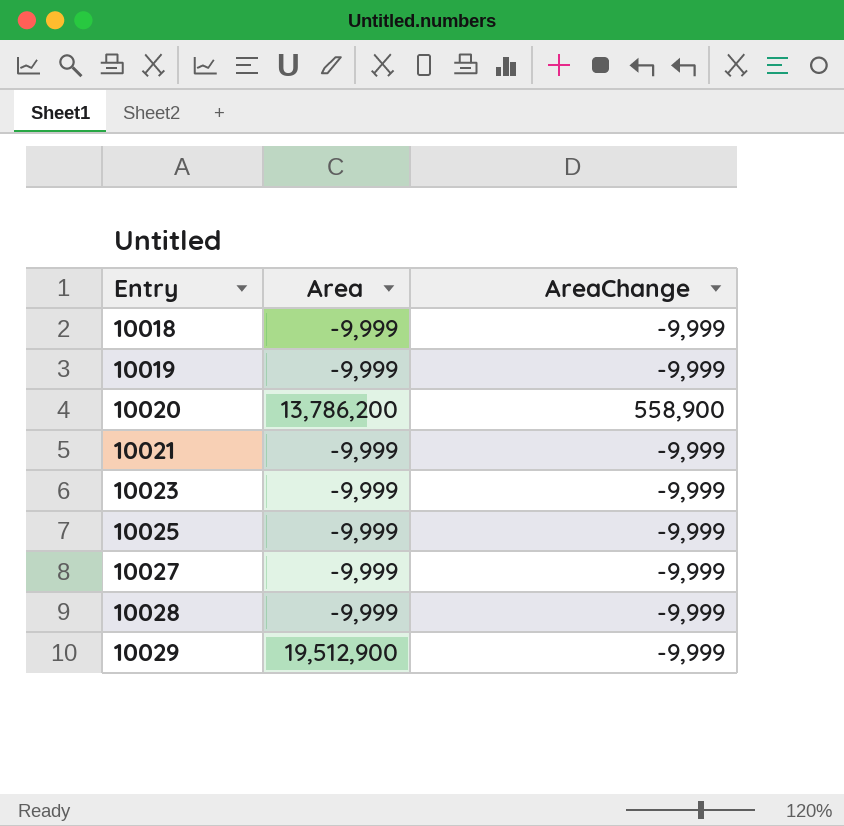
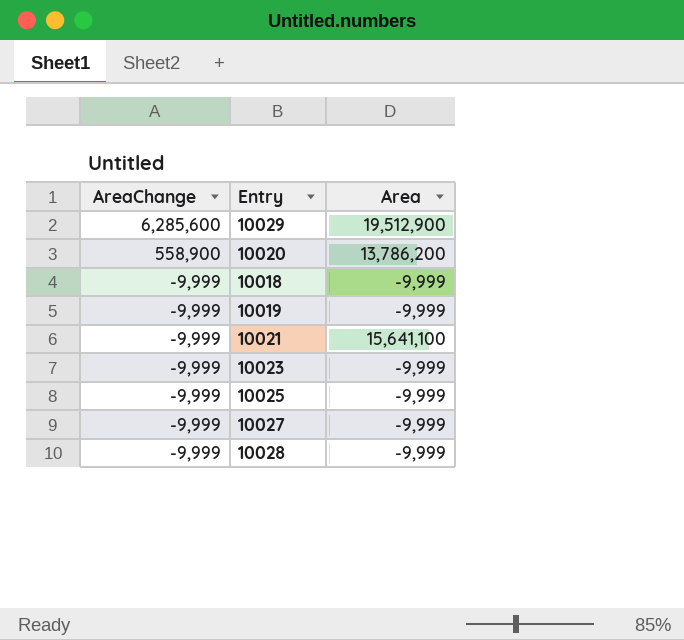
row order: Entry ascending -> AreaChange descending
column AreaChange | position: 3 -> 1
10029 | AreaChange: -9,999 -> 6,285,600
10021 | Area: -9,999 -> 15,641,100

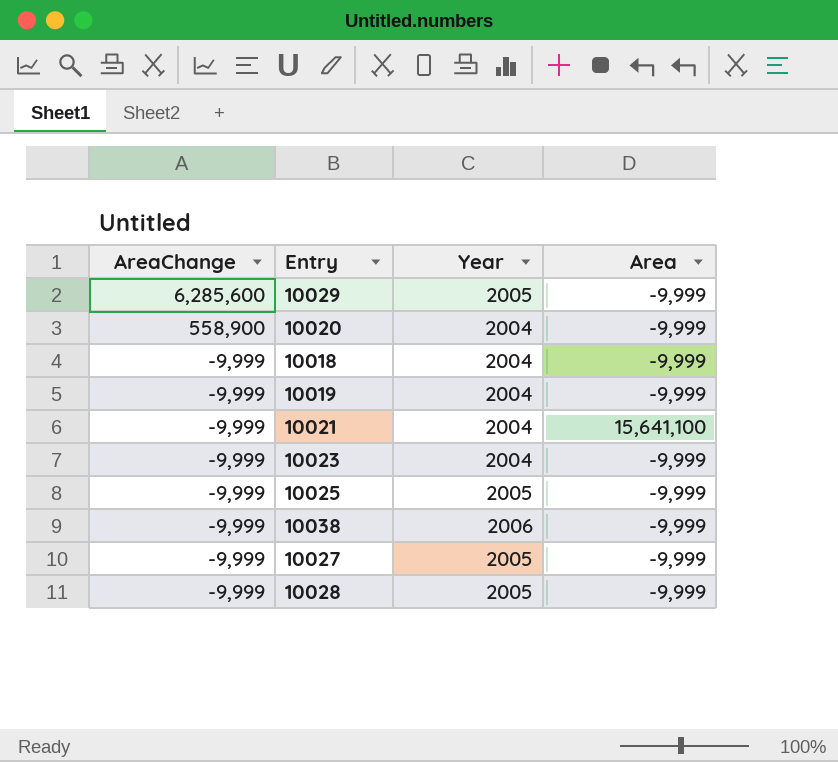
column Year | position: none -> 3
10029 | Area: 19,512,900 -> -9,999
10020 | Area: 13,786,200 -> -9,999
row 10038: none -> -9,999 | 2006 | -9,999

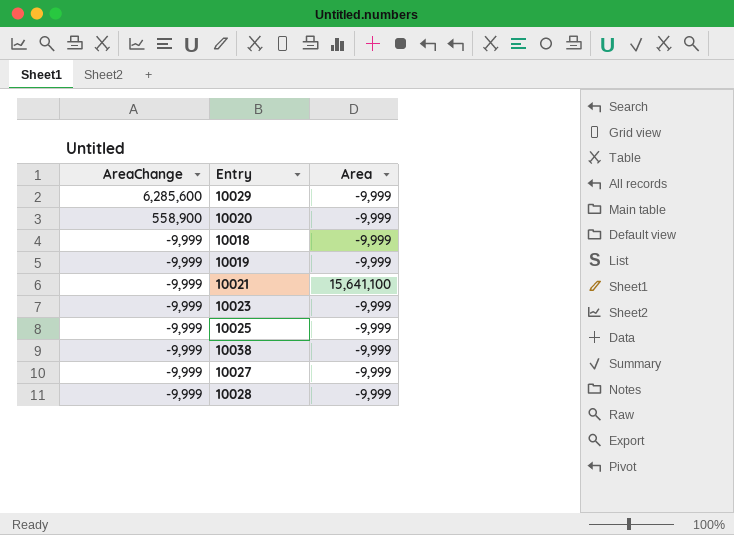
column Year | position: 3 -> none

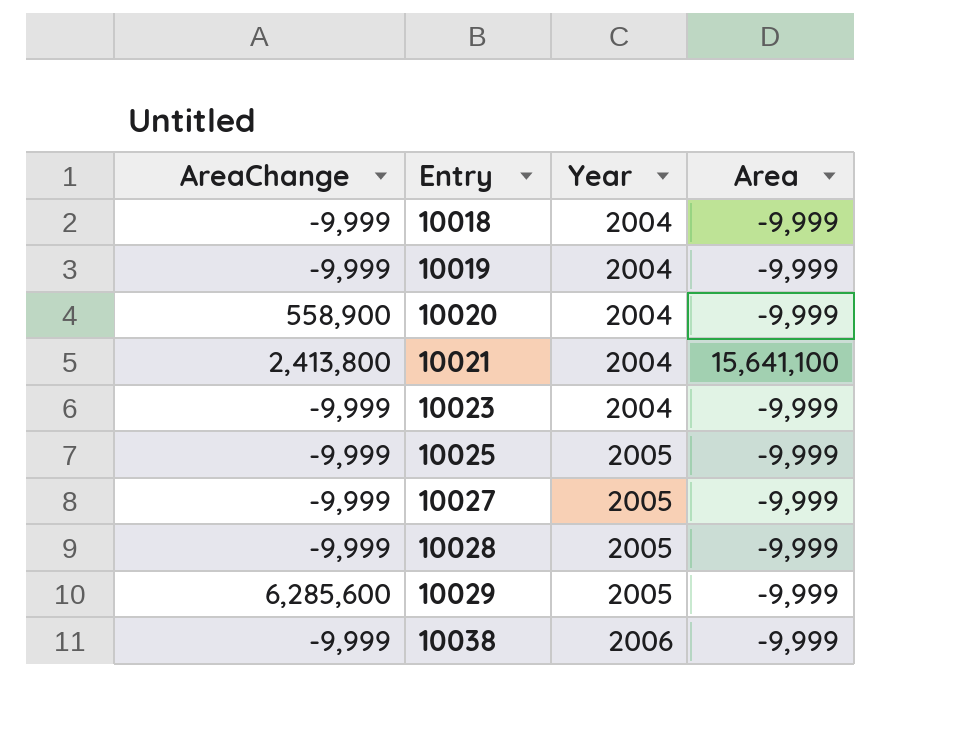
row order: AreaChange descending -> Entry ascending
column Year | position: none -> 3
10021 | AreaChange: -9,999 -> 2,413,800

